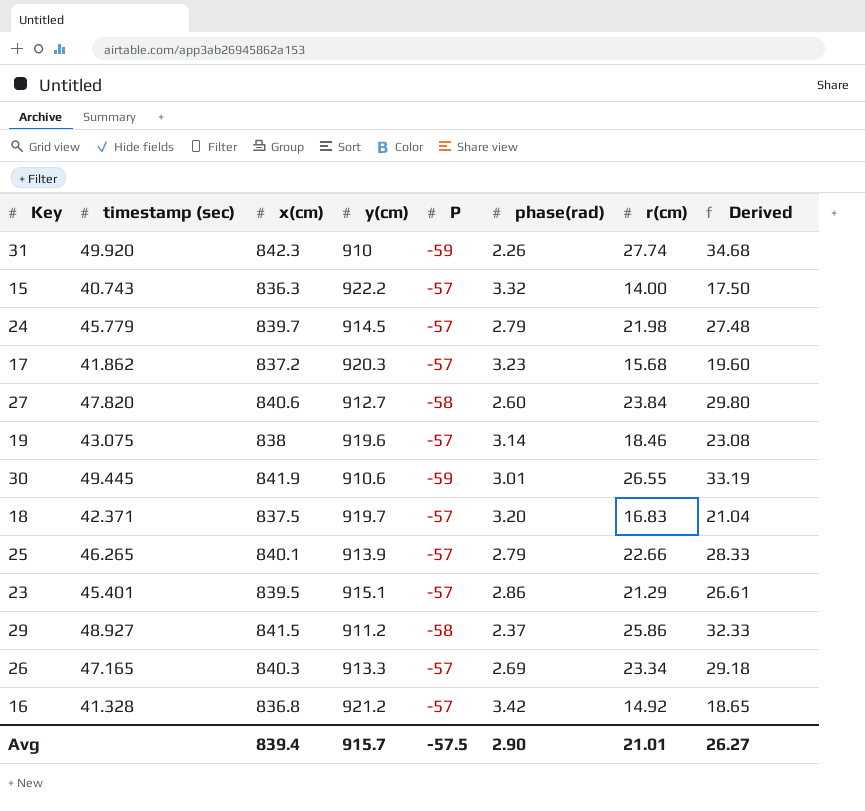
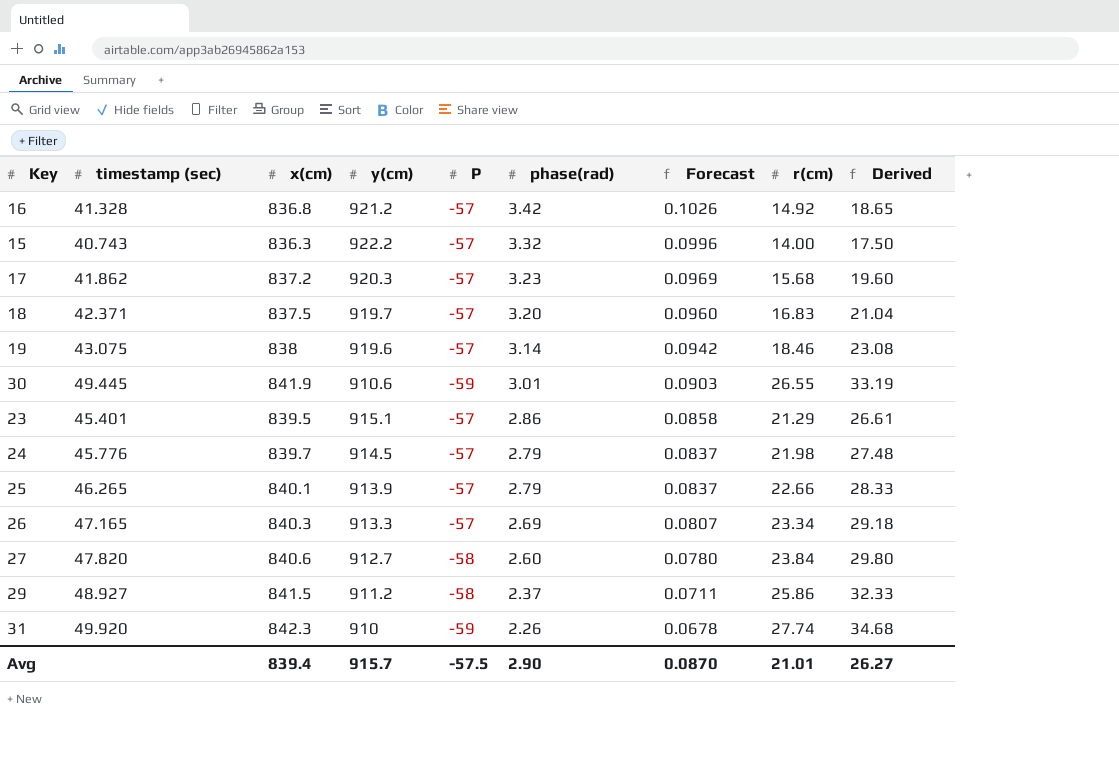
row order: none -> phase(rad) descending
column Forecast | formula: none -> [phase(rad)] * 0.03
24 | timestamp (sec): 45.779 -> 45.776

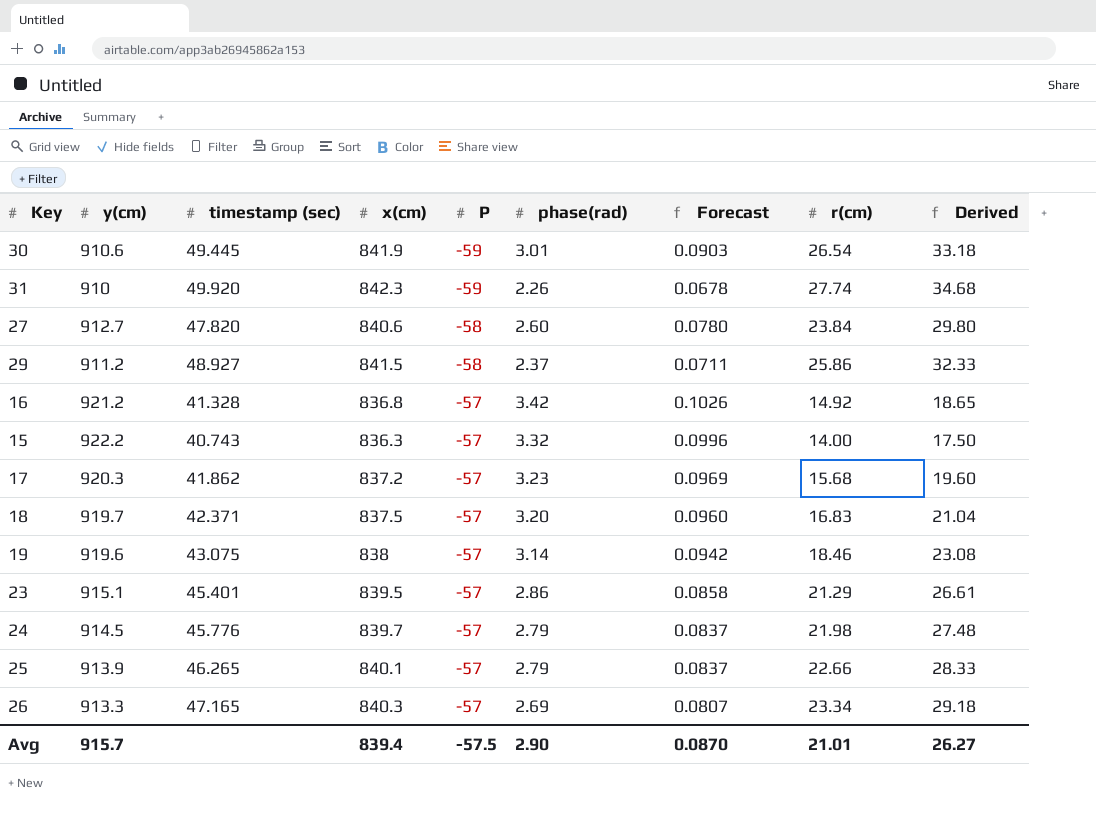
row order: phase(rad) descending -> P ascending
column y(cm) | position: 4 -> 2
30 | r(cm): 26.55 -> 26.54
30 | Derived: 33.19 -> 33.18

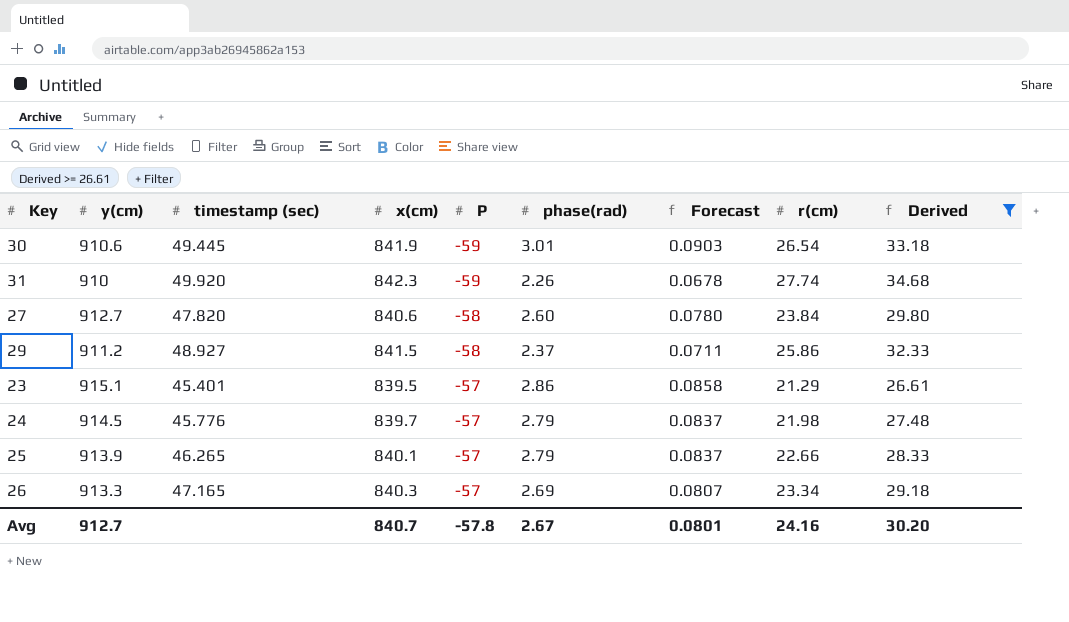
filter: none -> Derived >= 26.61
Avg | y(cm): 915.7 -> 912.7
Avg | x(cm): 839.4 -> 840.7
Avg | P: -57.5 -> -57.8
Avg | phase(rad): 2.90 -> 2.67
Avg | Forecast: 0.0870 -> 0.0801
Avg | r(cm): 21.01 -> 24.16
Avg | Derived: 26.27 -> 30.20

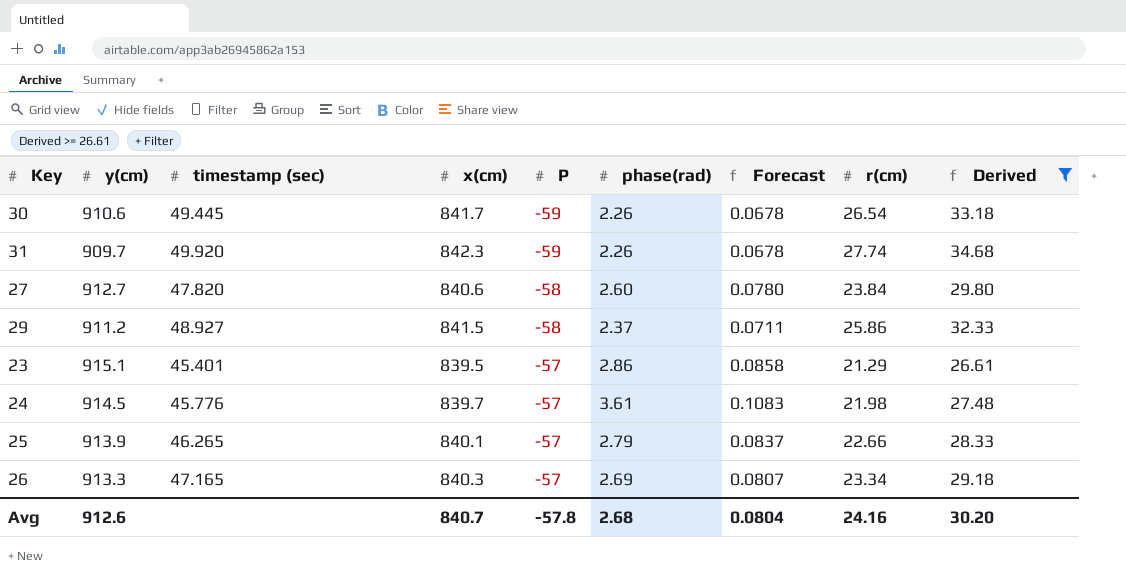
30 | x(cm): 841.9 -> 841.7
30 | phase(rad): 3.01 -> 2.26
30 | Forecast: 0.0903 -> 0.0678
31 | y(cm): 910 -> 909.7
24 | phase(rad): 2.79 -> 3.61
24 | Forecast: 0.0837 -> 0.1083
Avg | y(cm): 912.7 -> 912.6
Avg | phase(rad): 2.67 -> 2.68
Avg | Forecast: 0.0801 -> 0.0804

